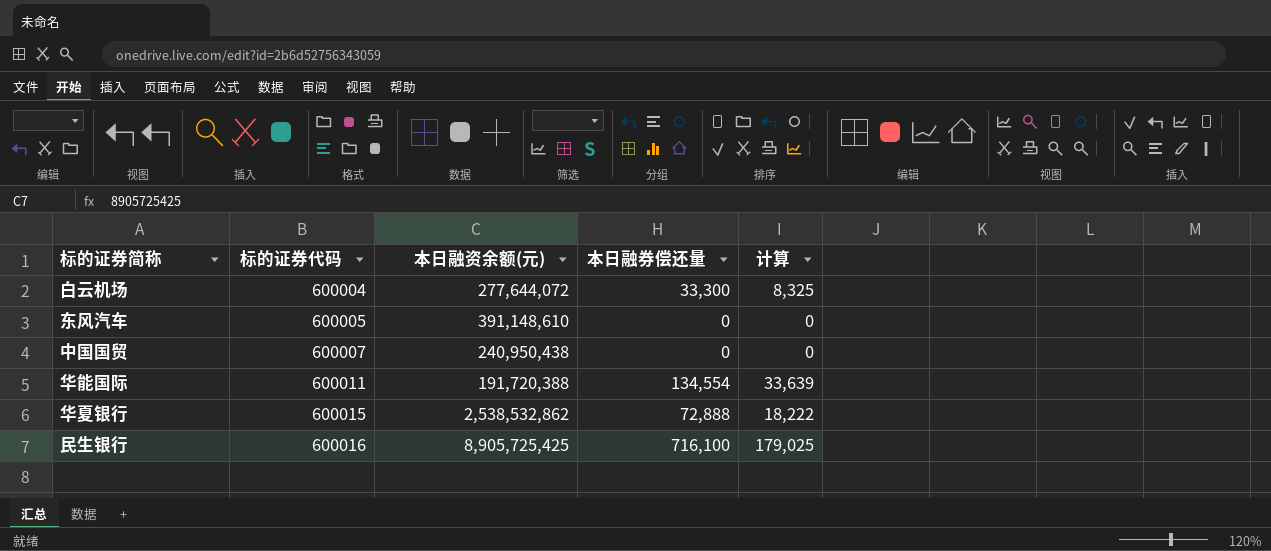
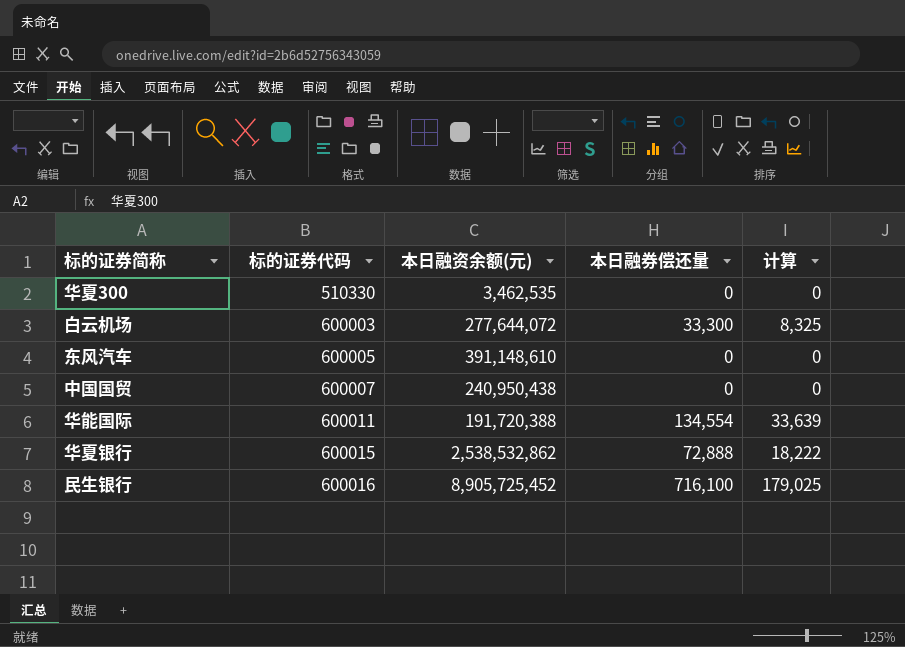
row 华夏300: none -> 510330 | 3,462,535 | 0 | 0
白云机场 | 标的证券代码: 600004 -> 600003
民生银行 | 本日融资余额(元): 8,905,725,425 -> 8,905,725,452

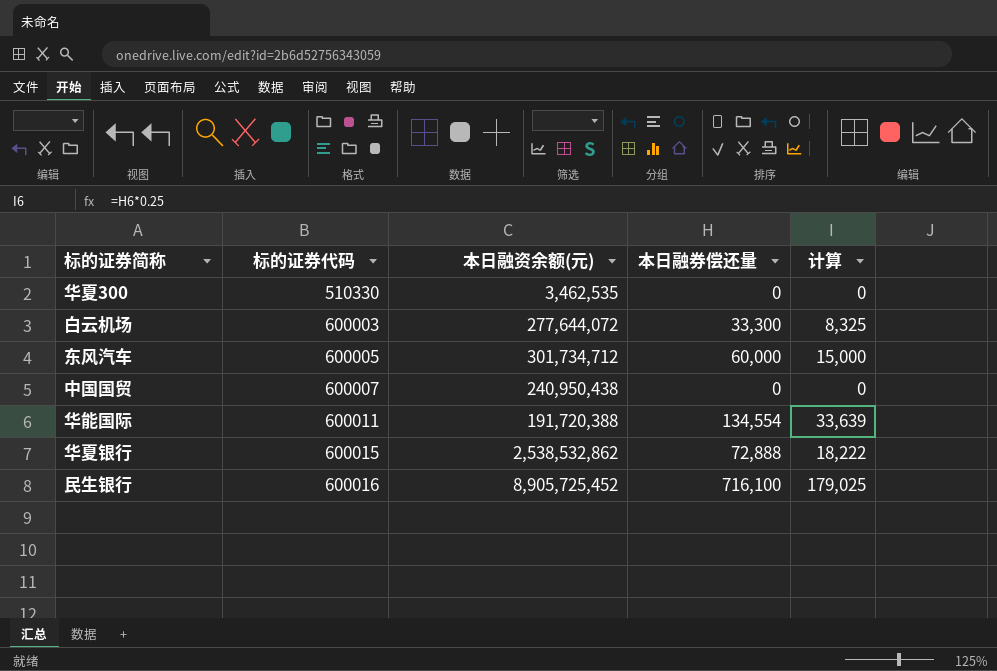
东风汽车 | 本日融资余额(元): 391,148,610 -> 301,734,712
东风汽车 | 本日融券偿还量: 0 -> 60,000
东风汽车 | 计算: 0 -> 15,000

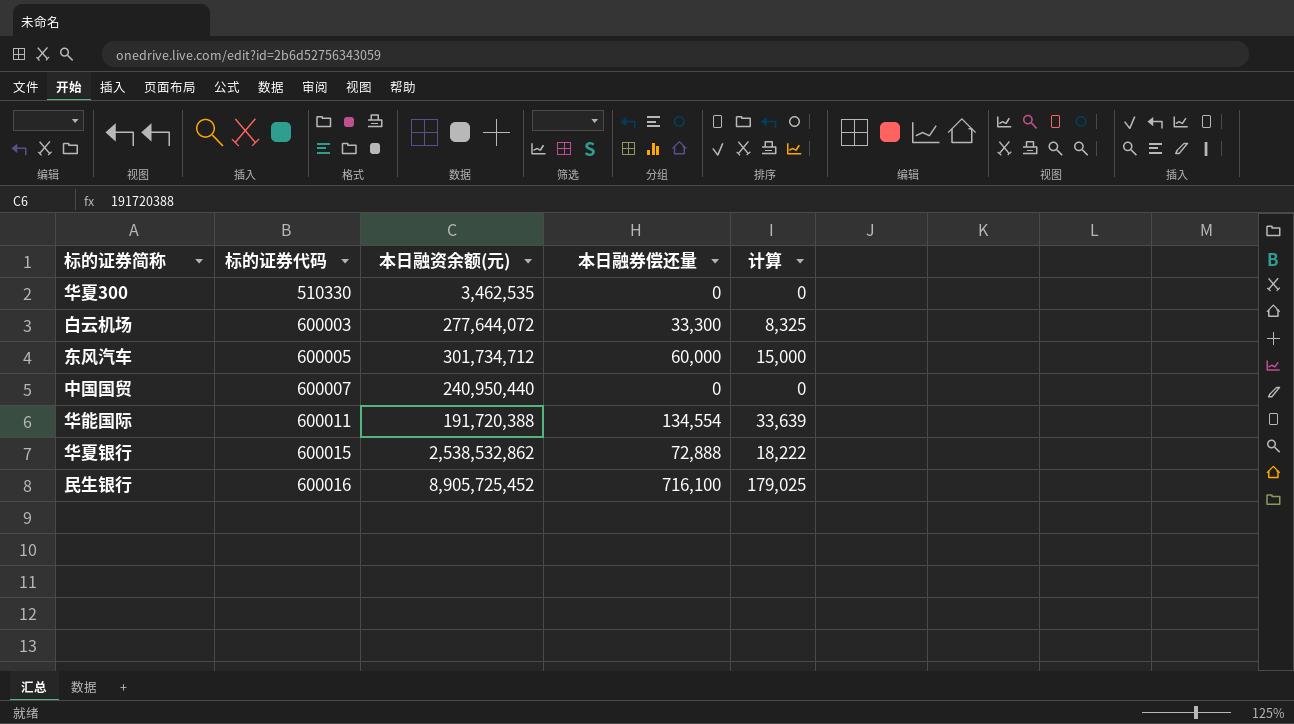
中国国贸 | 本日融资余额(元): 240,950,438 -> 240,950,440

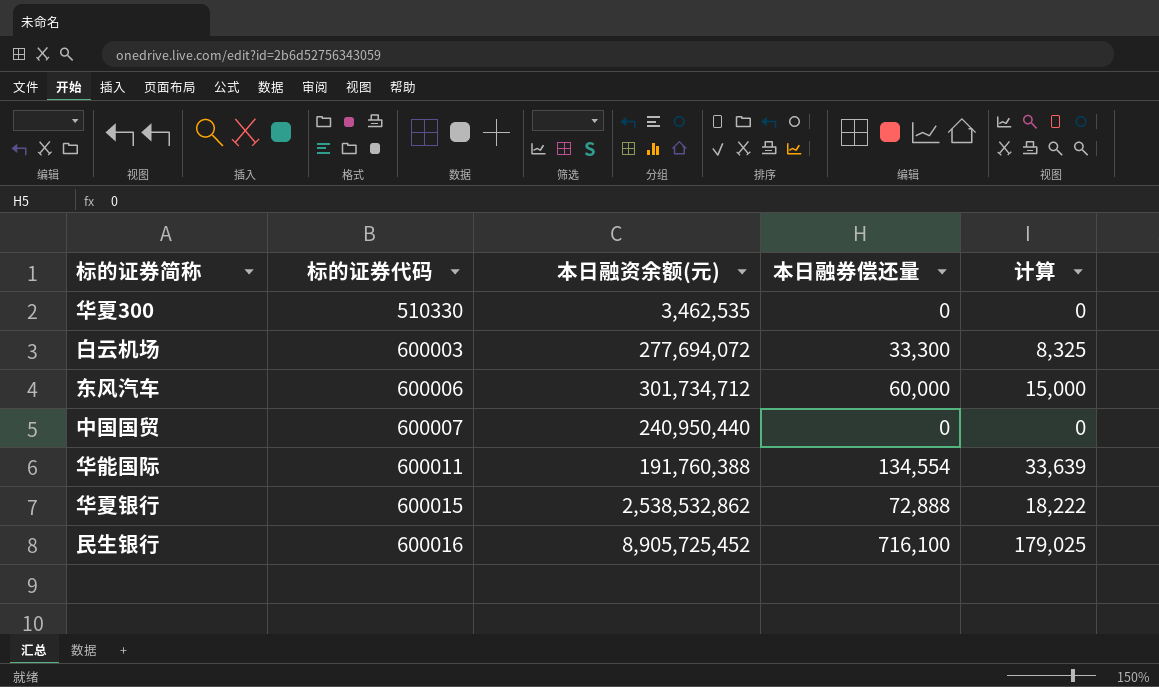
白云机场 | 本日融资余额(元): 277,644,072 -> 277,694,072
东风汽车 | 标的证券代码: 600005 -> 600006
华能国际 | 本日融资余额(元): 191,720,388 -> 191,760,388

